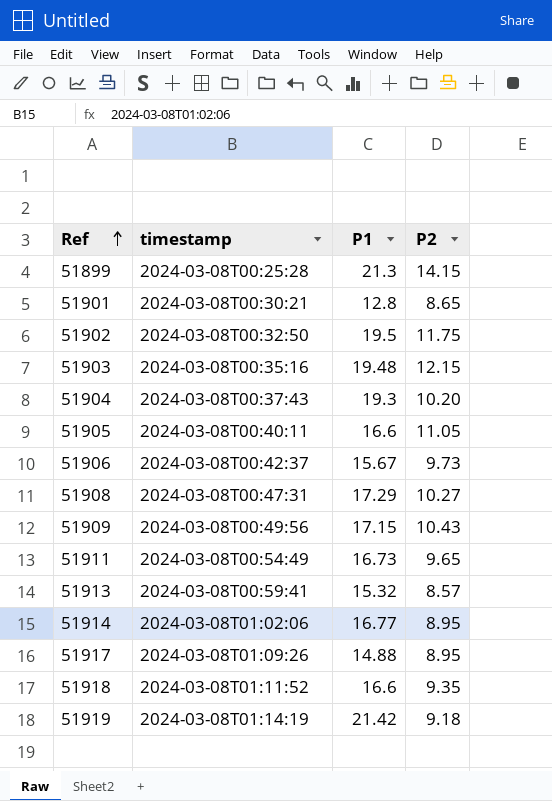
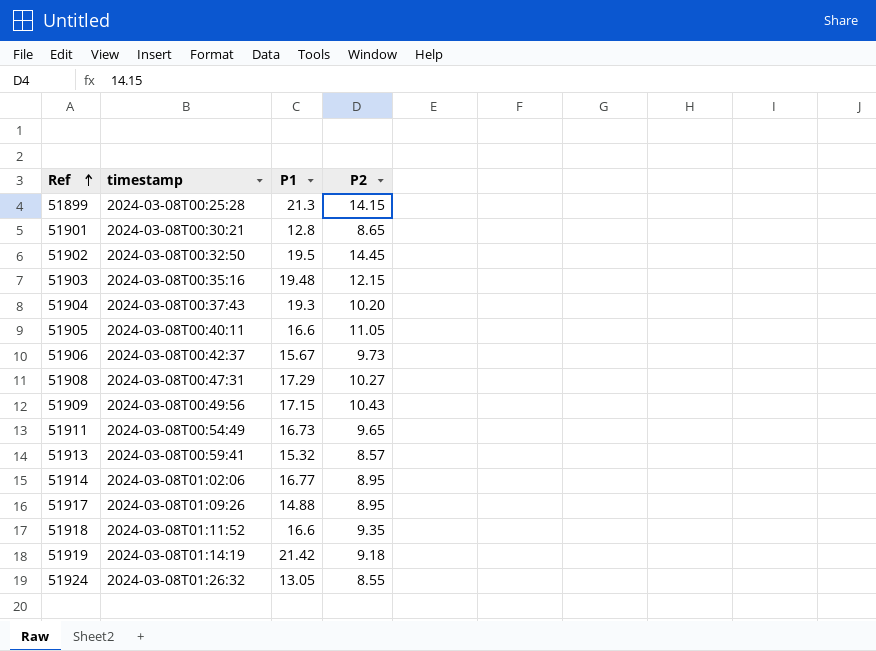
51902 | P2: 11.75 -> 14.45
row 51924: none -> 2024-03-08T01:26:32 | 13.05 | 8.55

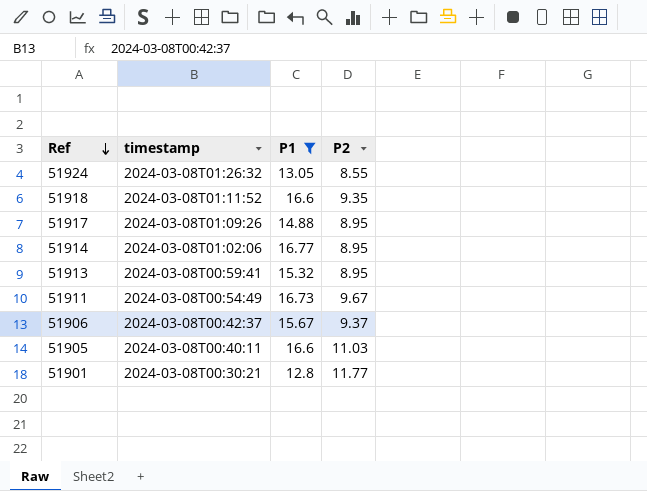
filter: none -> P1 <= 16.77
row order: Ref ascending -> Ref descending
51913 | P2: 8.57 -> 8.95
51911 | P2: 9.65 -> 9.67
51906 | P2: 9.73 -> 9.37
51905 | P2: 11.05 -> 11.03
51901 | P2: 8.65 -> 11.77

